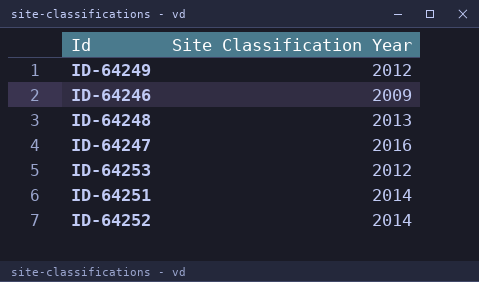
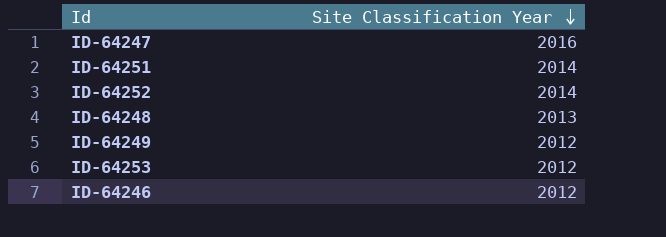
row order: none -> Site Classification Year descending
ID-64246 | Site Classification Year: 2009 -> 2012

